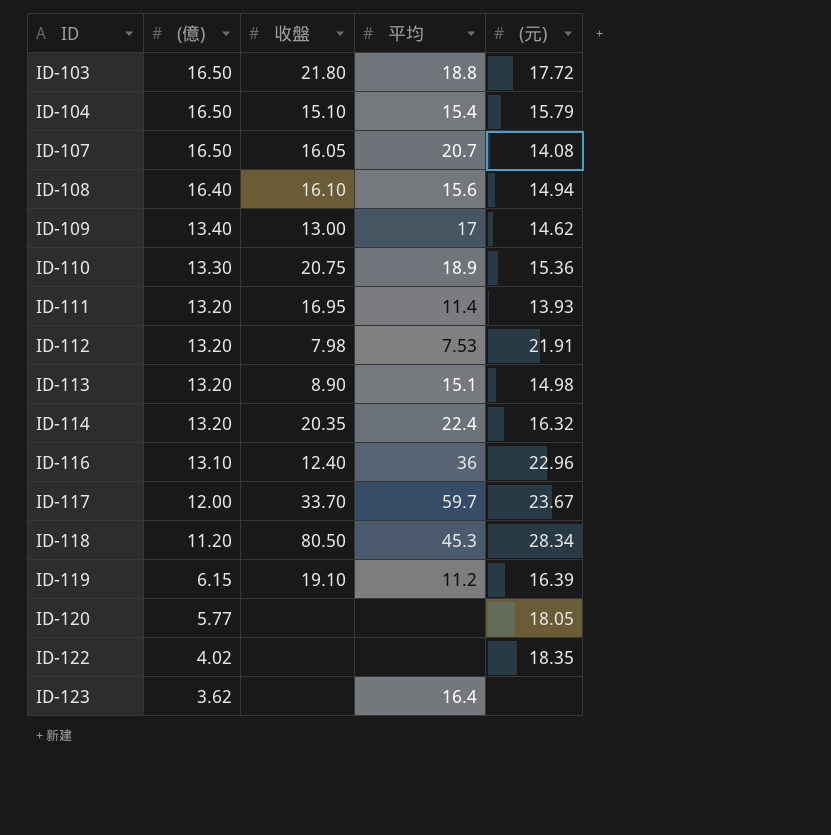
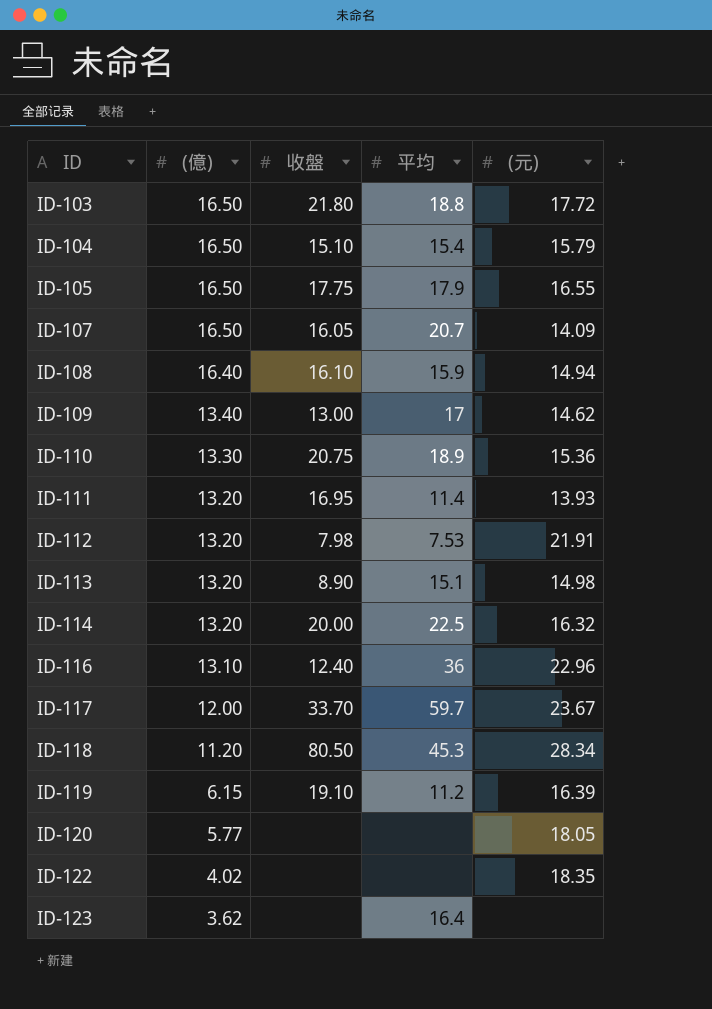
row ID-105: none -> 16.50 | 17.75 | 17.9 | 16.55
ID-107 | (元): 14.08 -> 14.09
ID-108 | 平均: 15.6 -> 15.9
ID-114 | 收盤: 20.35 -> 20.00
ID-114 | 平均: 22.4 -> 22.5

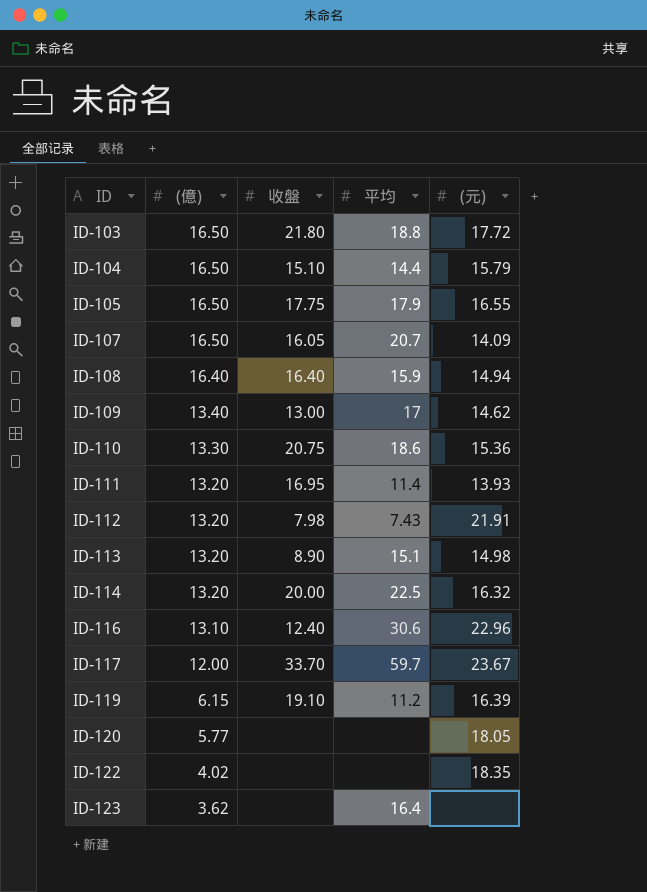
row ID-118: 11.20 | 80.50 | 45.3 | 28.34 -> none
ID-104 | 平均: 15.4 -> 14.4
ID-108 | 收盤: 16.10 -> 16.40
ID-110 | 平均: 18.9 -> 18.6
ID-112 | 平均: 7.53 -> 7.43
ID-116 | 平均: 36 -> 30.6

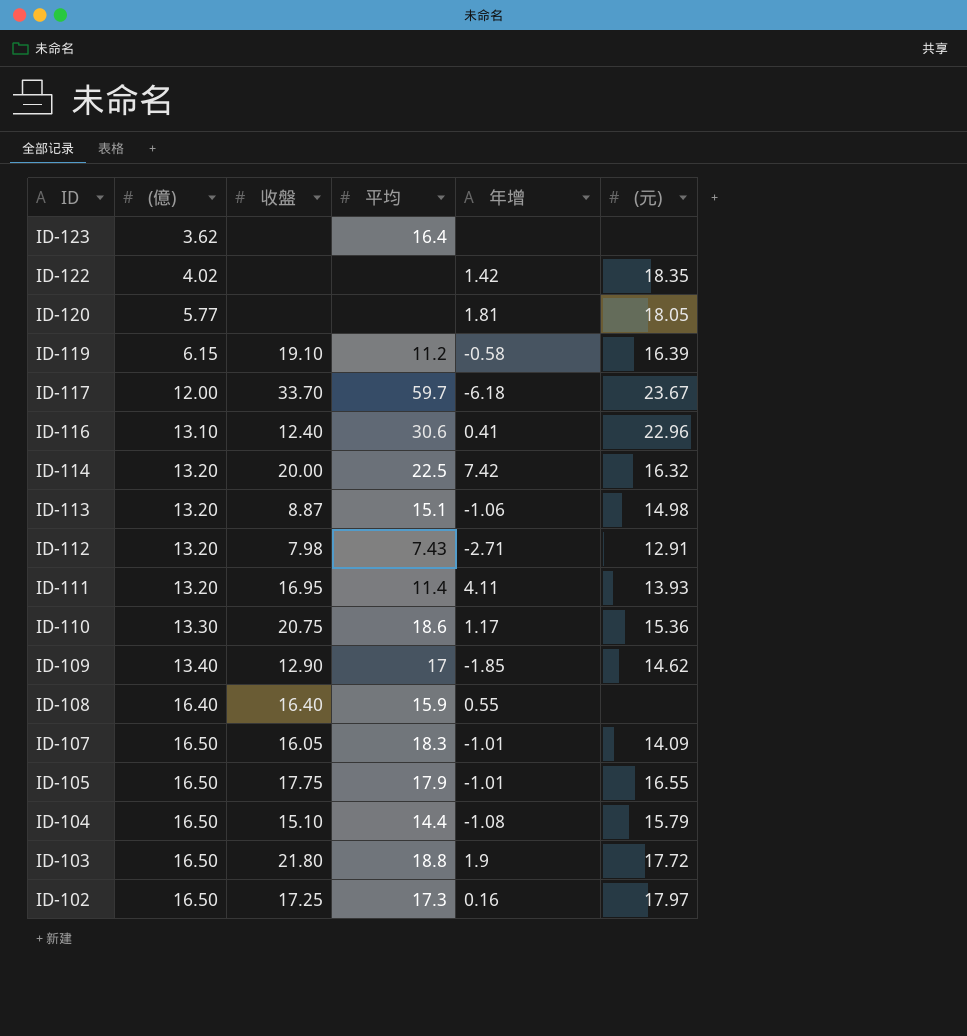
row order: ID ascending -> ID descending
column 年增 | position: none -> 5
ID-113 | 收盤: 8.90 -> 8.87
ID-112 | (元): 21.91 -> 12.91
ID-109 | 收盤: 13.00 -> 12.90
ID-108 | (元): 14.94 -> none
ID-107 | 平均: 20.7 -> 18.3
row ID-102: none -> 16.50 | 17.25 | 17.3 | 0.16 | 17.97

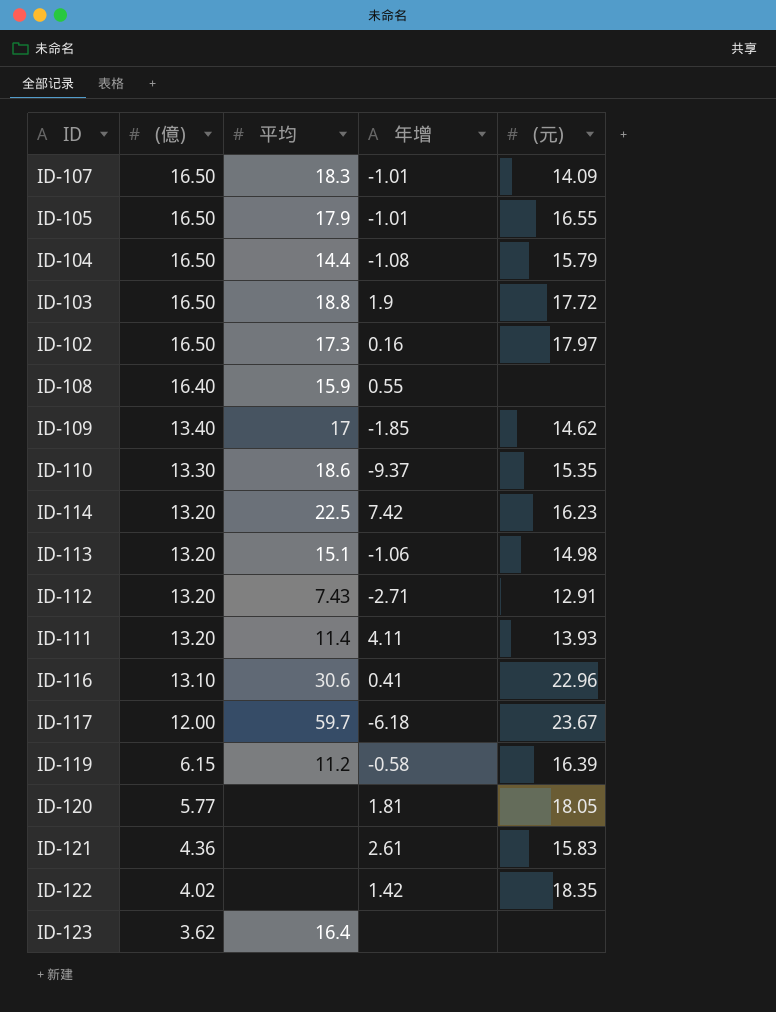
row order: ID descending -> (億) descending
column 收盤 | position: 3 -> none
ID-110 | 年增: 1.17 -> -9.37
ID-110 | (元): 15.36 -> 15.35
ID-114 | (元): 16.32 -> 16.23
row ID-121: none -> 4.36 | none | 2.61 | 15.83

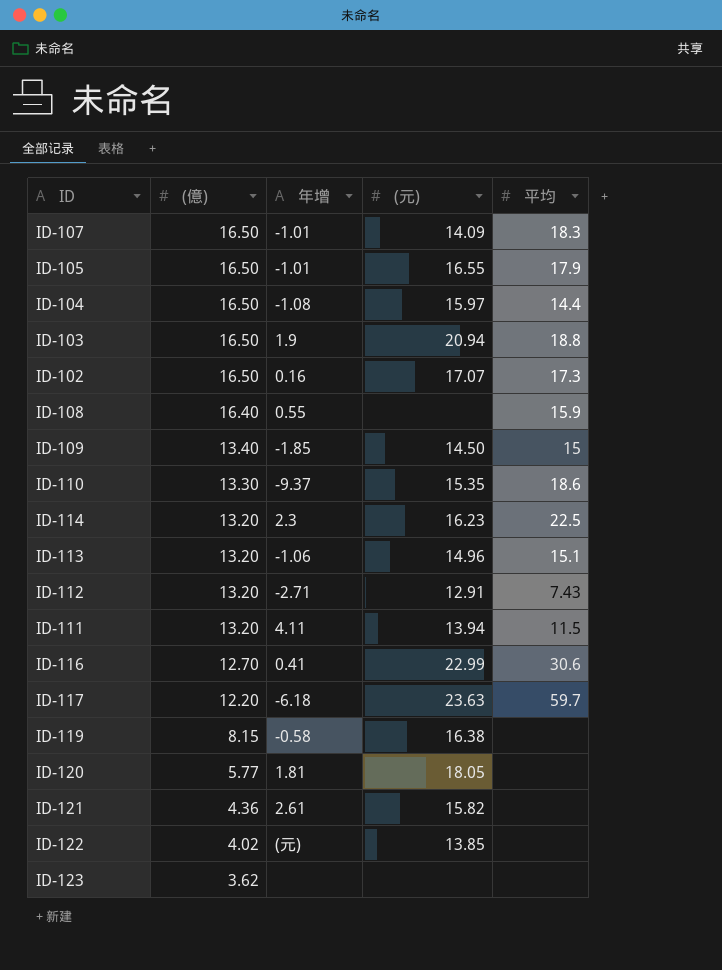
column 平均 | position: 3 -> 5
ID-104 | (元): 15.79 -> 15.97
ID-103 | (元): 17.72 -> 20.94
ID-102 | (元): 17.97 -> 17.07
ID-109 | (元): 14.62 -> 14.50
ID-109 | 平均: 17 -> 15
ID-114 | 年增: 7.42 -> 2.3
ID-113 | (元): 14.98 -> 14.96
ID-111 | (元): 13.93 -> 13.94
ID-111 | 平均: 11.4 -> 11.5
ID-116 | (億): 13.10 -> 12.70
ID-116 | (元): 22.96 -> 22.99
ID-117 | (億): 12.00 -> 12.20
ID-117 | (元): 23.67 -> 23.63
ID-119 | (億): 6.15 -> 8.15
ID-119 | (元): 16.39 -> 16.38
ID-119 | 平均: 11.2 -> none
ID-121 | (元): 15.83 -> 15.82
ID-122 | 年增: 1.42 -> (元)
ID-122 | (元): 18.35 -> 13.85
ID-123 | 平均: 16.4 -> none

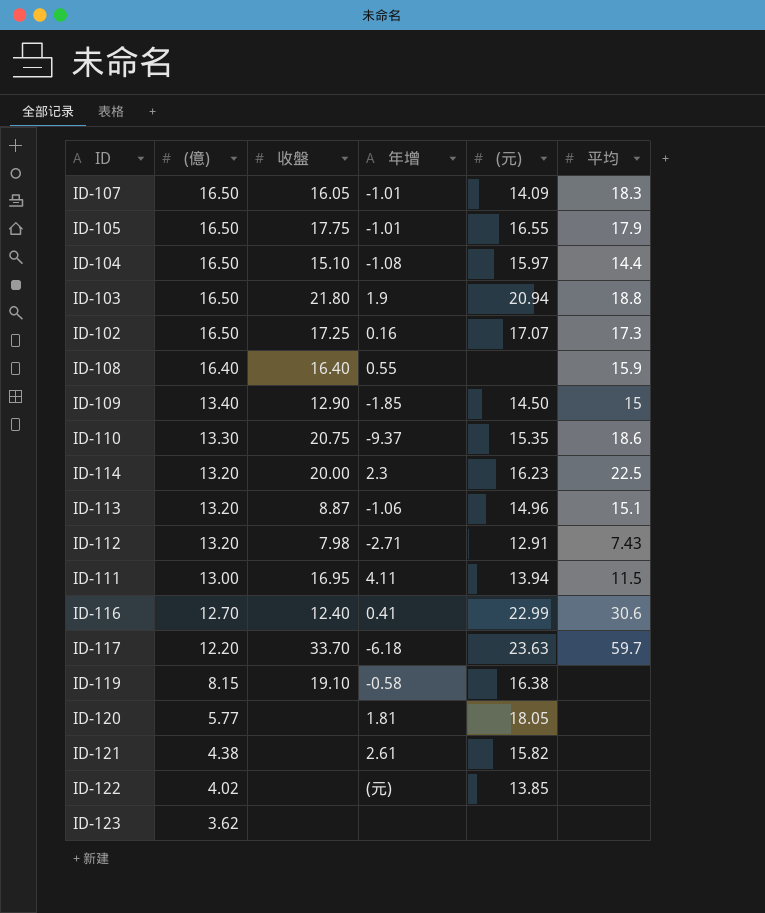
column 收盤 | position: none -> 3
ID-111 | (億): 13.20 -> 13.00
ID-121 | (億): 4.36 -> 4.38

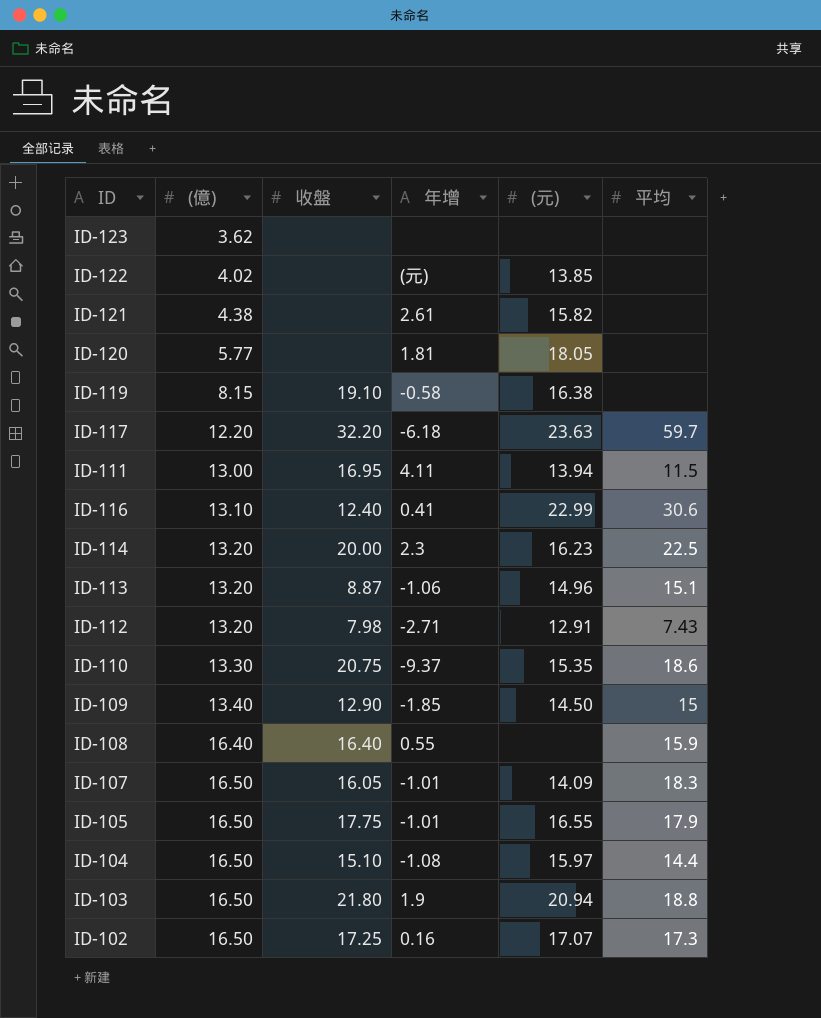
row order: (億) descending -> (億) ascending
ID-117 | 收盤: 33.70 -> 32.20
ID-116 | (億): 12.70 -> 13.10

